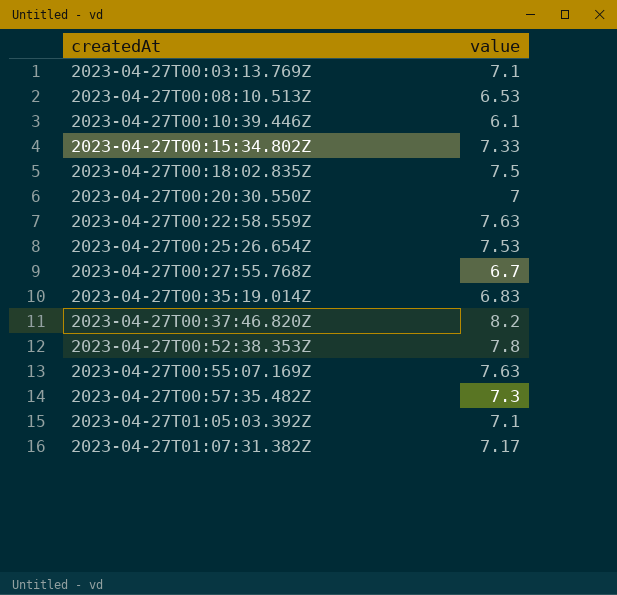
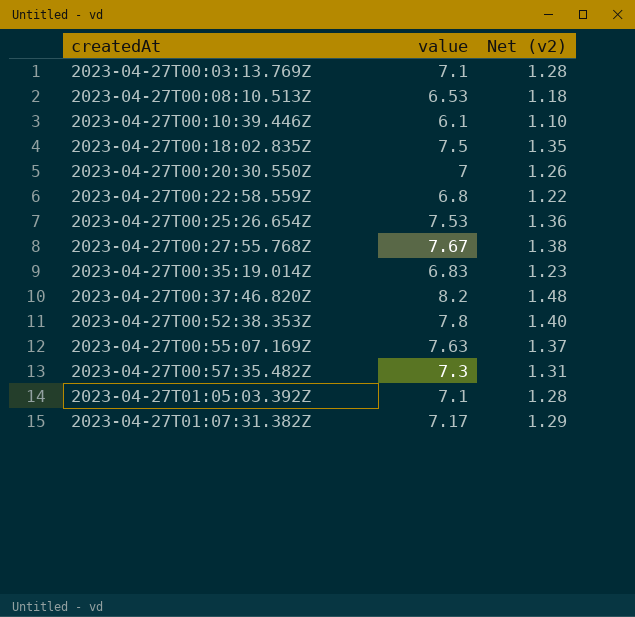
column Net (v2) | formula: none -> [value] * 0.18
row 2023-04-27T00:15:34.802Z: 7.33 -> none
2023-04-27T00:22:58.559Z | value: 7.63 -> 6.8
2023-04-27T00:27:55.768Z | value: 6.7 -> 7.67

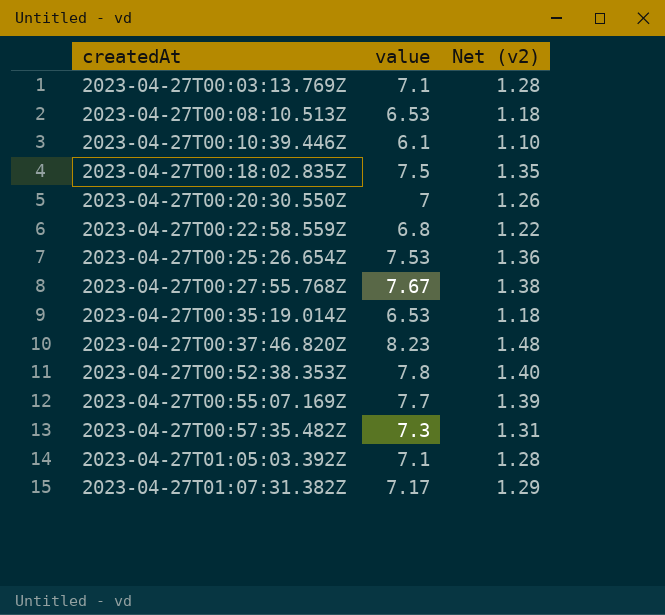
2023-04-27T00:35:19.014Z | value: 6.83 -> 6.53
2023-04-27T00:35:19.014Z | Net (v2): 1.23 -> 1.18
2023-04-27T00:37:46.820Z | value: 8.2 -> 8.23
2023-04-27T00:55:07.169Z | value: 7.63 -> 7.7
2023-04-27T00:55:07.169Z | Net (v2): 1.37 -> 1.39

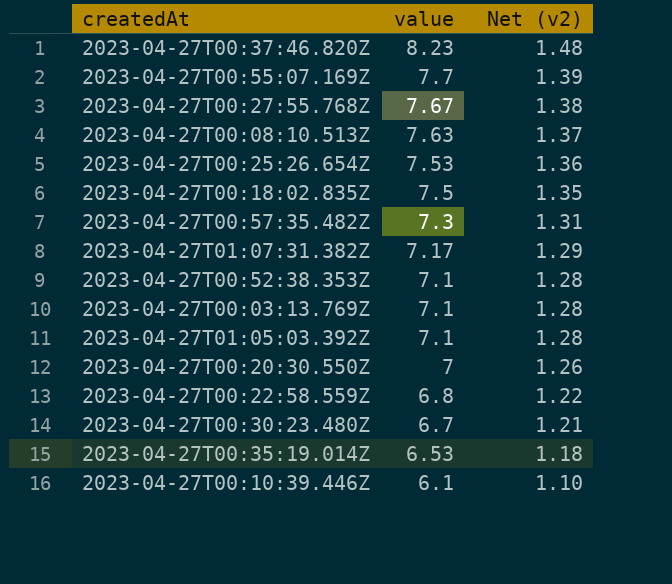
row order: createdAt ascending -> value descending
2023-04-27T00:08:10.513Z | value: 6.53 -> 7.63
2023-04-27T00:08:10.513Z | Net (v2): 1.18 -> 1.37
2023-04-27T00:52:38.353Z | value: 7.8 -> 7.1
2023-04-27T00:52:38.353Z | Net (v2): 1.40 -> 1.28
row 2023-04-27T00:30:23.480Z: none -> 6.7 | 1.21

